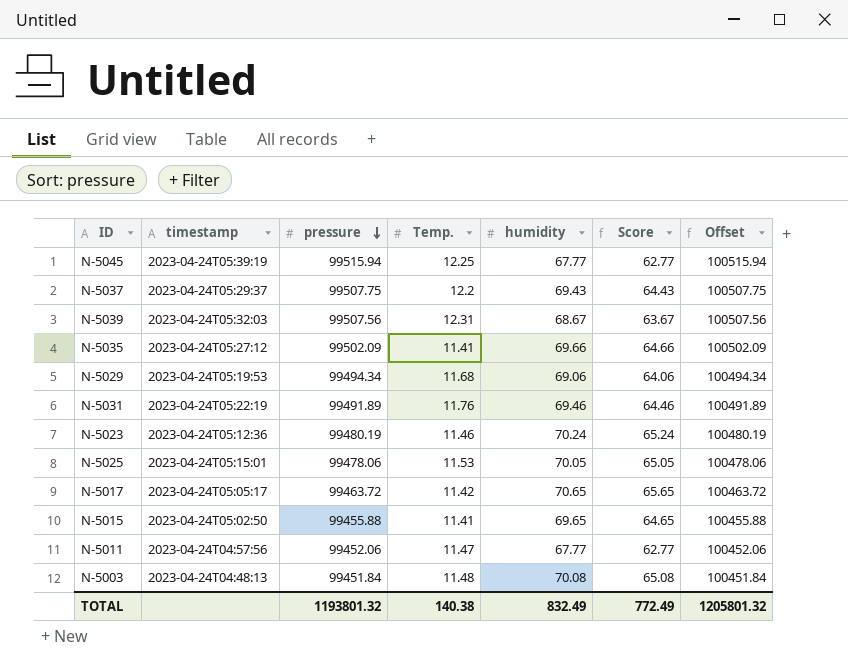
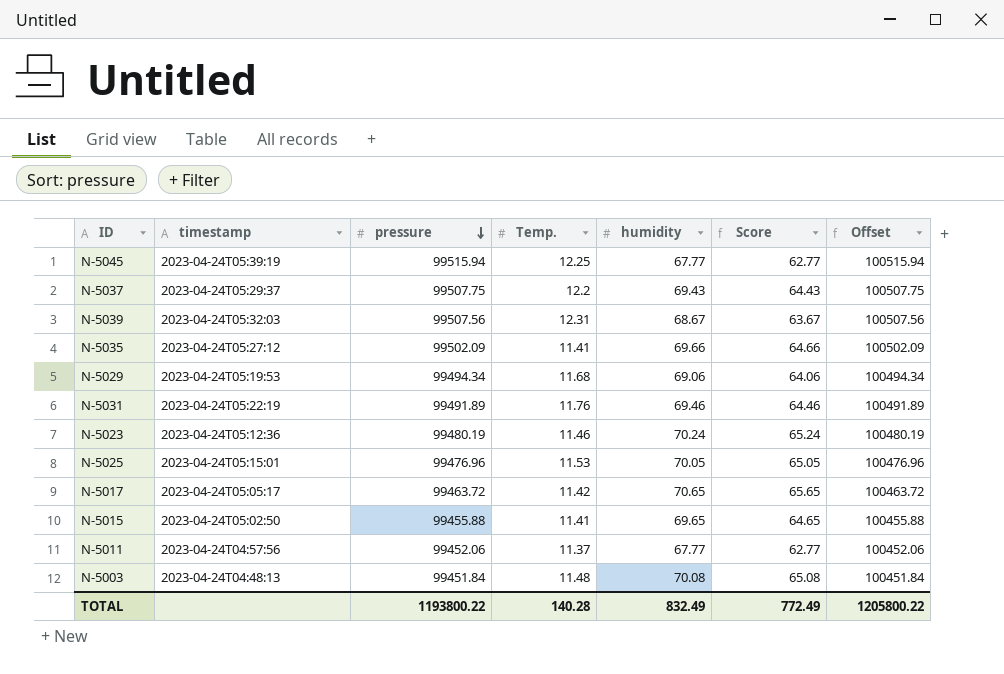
N-5025 | pressure: 99478.06 -> 99476.96
N-5025 | Offset: 100478.06 -> 100476.96
N-5011 | Temp.: 11.47 -> 11.37
TOTAL | pressure: 1193801.32 -> 1193800.22
TOTAL | Temp.: 140.38 -> 140.28
TOTAL | Offset: 1205801.32 -> 1205800.22

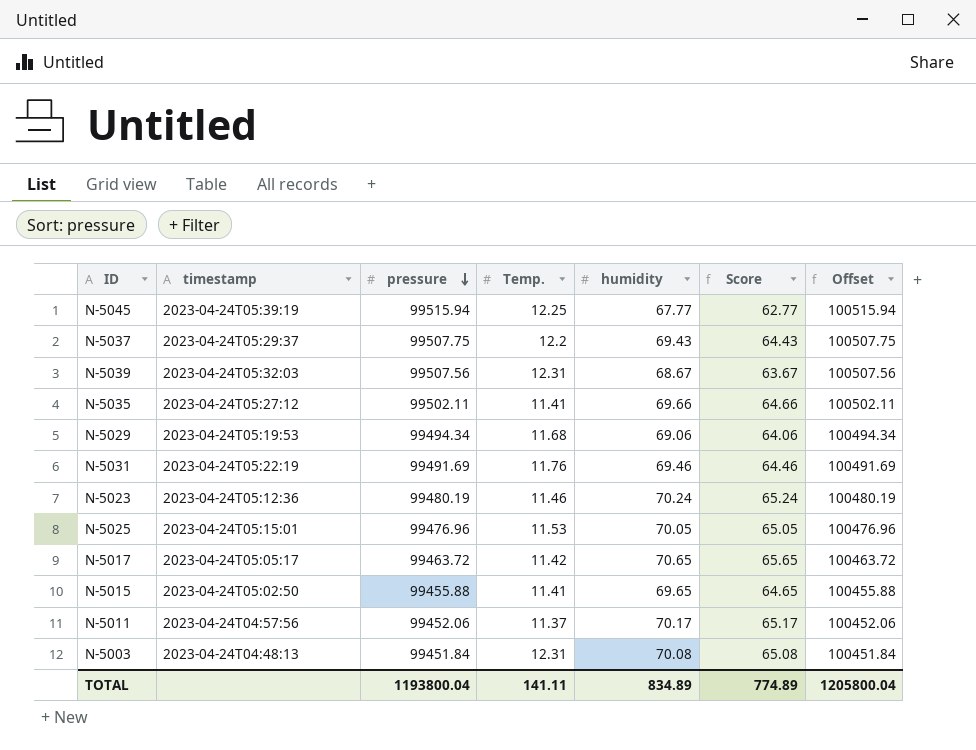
N-5035 | pressure: 99502.09 -> 99502.11
N-5035 | Offset: 100502.09 -> 100502.11
N-5031 | pressure: 99491.89 -> 99491.69
N-5031 | Offset: 100491.89 -> 100491.69
N-5011 | humidity: 67.77 -> 70.17
N-5011 | Score: 62.77 -> 65.17
N-5003 | Temp.: 11.48 -> 12.31
TOTAL | pressure: 1193800.22 -> 1193800.04
TOTAL | Temp.: 140.28 -> 141.11
TOTAL | humidity: 832.49 -> 834.89
TOTAL | Score: 772.49 -> 774.89
TOTAL | Offset: 1205800.22 -> 1205800.04

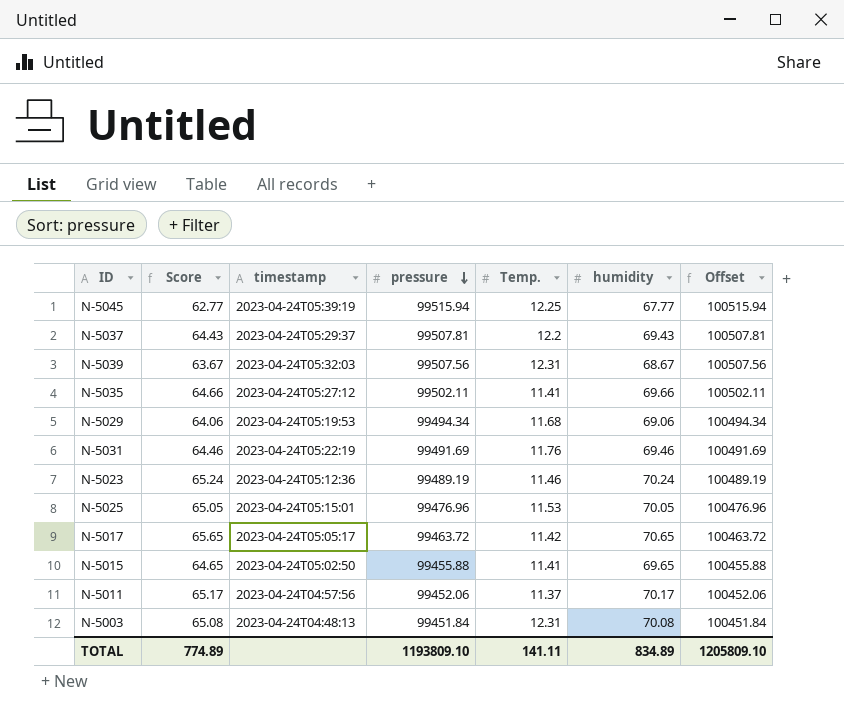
column Score | position: 6 -> 2
N-5037 | pressure: 99507.75 -> 99507.81
N-5037 | Offset: 100507.75 -> 100507.81
N-5023 | pressure: 99480.19 -> 99489.19
N-5023 | Offset: 100480.19 -> 100489.19
TOTAL | pressure: 1193800.04 -> 1193809.10
TOTAL | Offset: 1205800.04 -> 1205809.10

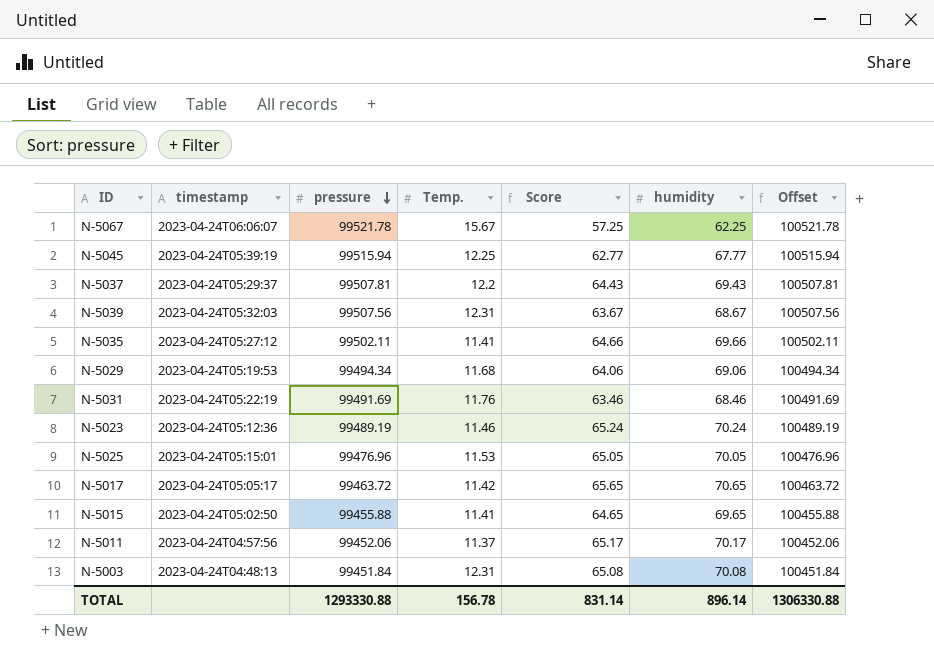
column Score | position: 2 -> 5
row N-5067: none -> 2023-04-24T06:06:07 | 99521.78 | 15.67 | 57.25 | 62.25 | 100521.78
N-5031 | Score: 64.46 -> 63.46
N-5031 | humidity: 69.46 -> 68.46
TOTAL | pressure: 1193809.10 -> 1293330.88
TOTAL | Temp.: 141.11 -> 156.78
TOTAL | Score: 774.89 -> 831.14
TOTAL | humidity: 834.89 -> 896.14
TOTAL | Offset: 1205809.10 -> 1306330.88

